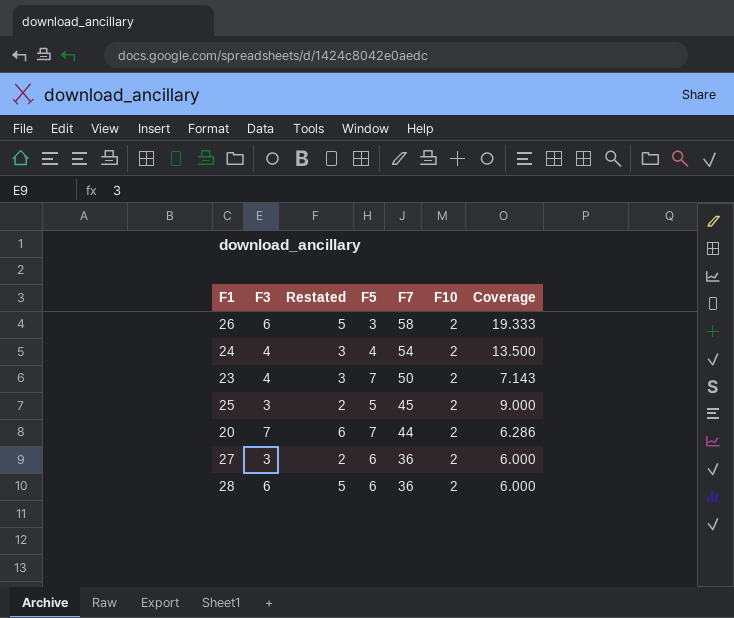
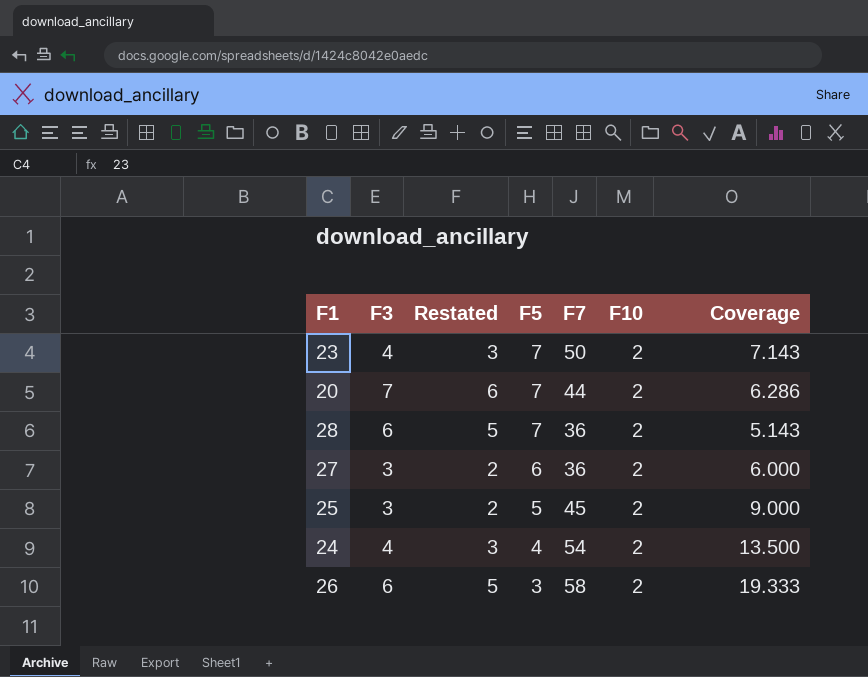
row order: F7 descending -> F5 descending
28 | F5: 6 -> 7
28 | Coverage: 6.000 -> 5.143

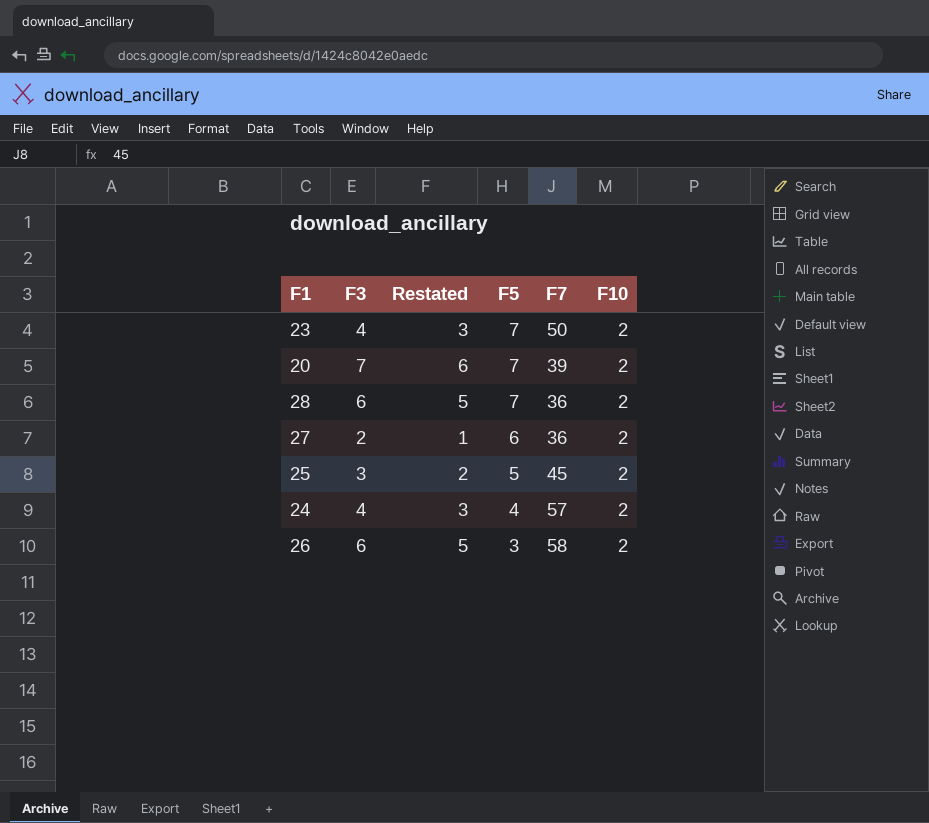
column Coverage | formula: [F7] / [F5] -> none
20 | F7: 44 -> 39
27 | F3: 3 -> 2
27 | Restated: 2 -> 1
24 | F7: 54 -> 57

